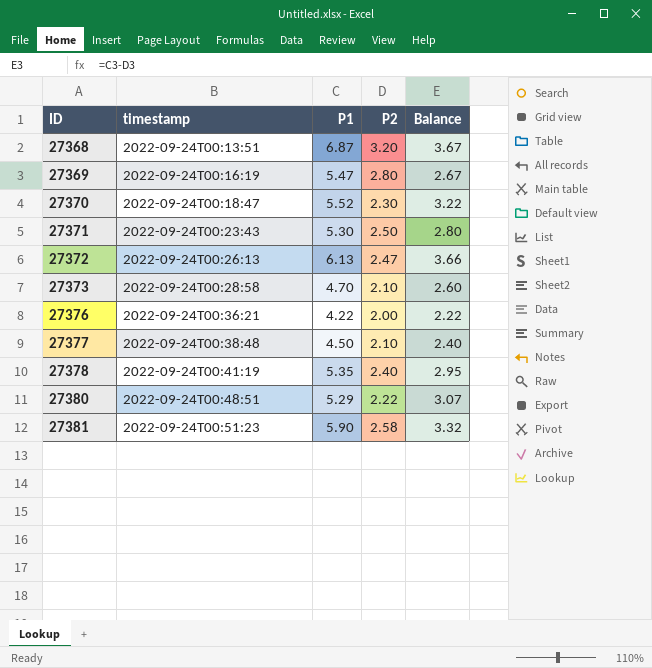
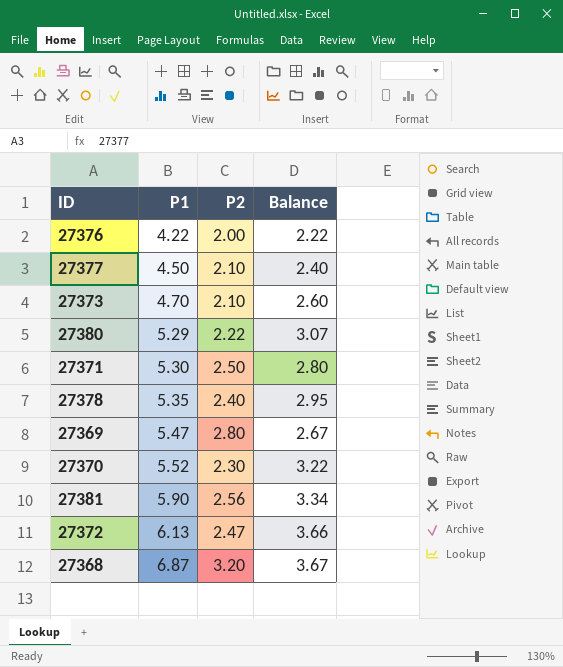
row order: ID ascending -> P1 ascending
column timestamp | position: 2 -> none
27381 | P2: 2.58 -> 2.56
27381 | Balance: 3.32 -> 3.34

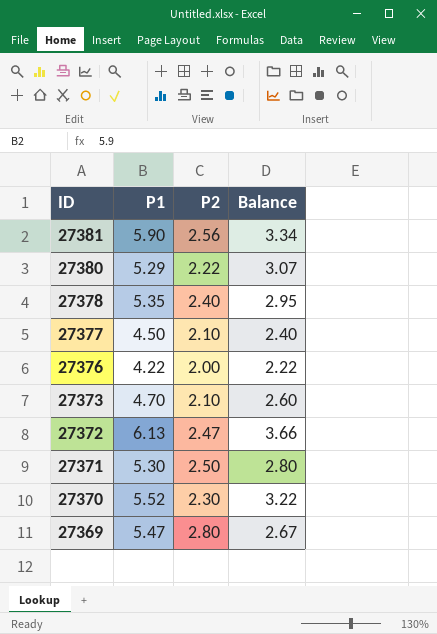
row order: P1 ascending -> ID descending
row 27368: 6.87 | 3.20 | 3.67 -> none

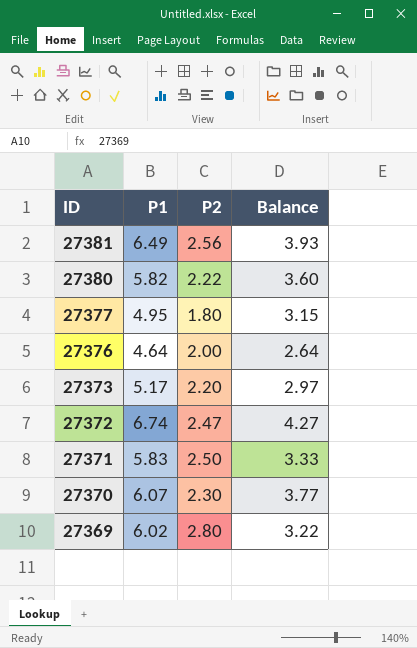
row 27378: 5.35 | 2.40 | 2.95 -> none
27381 | P1: 5.90 -> 6.49
27381 | Balance: 3.34 -> 3.93
27380 | P1: 5.29 -> 5.82
27380 | Balance: 3.07 -> 3.60
27377 | P1: 4.50 -> 4.95
27377 | P2: 2.10 -> 1.80
27377 | Balance: 2.40 -> 3.15
27376 | P1: 4.22 -> 4.64
27376 | Balance: 2.22 -> 2.64
27373 | P1: 4.70 -> 5.17
27373 | P2: 2.10 -> 2.20
27373 | Balance: 2.60 -> 2.97
27372 | P1: 6.13 -> 6.74
27372 | Balance: 3.66 -> 4.27
27371 | P1: 5.30 -> 5.83
27371 | Balance: 2.80 -> 3.33
27370 | P1: 5.52 -> 6.07
27370 | Balance: 3.22 -> 3.77
27369 | P1: 5.47 -> 6.02
27369 | Balance: 2.67 -> 3.22

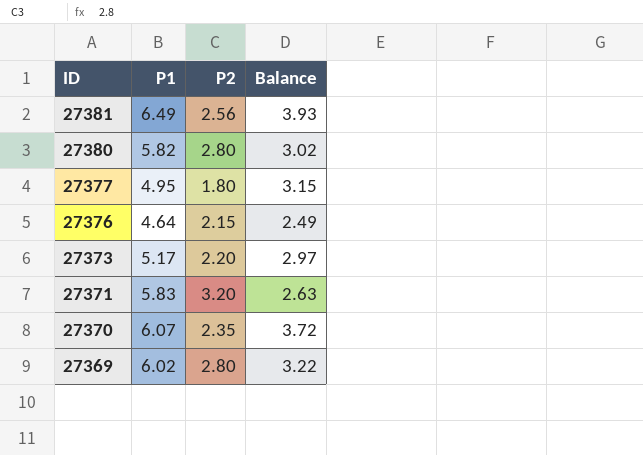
row 27372: 6.74 | 2.47 | 4.27 -> none
27380 | P2: 2.22 -> 2.80
27380 | Balance: 3.60 -> 3.02
27376 | P2: 2.00 -> 2.15
27376 | Balance: 2.64 -> 2.49
27371 | P2: 2.50 -> 3.20
27371 | Balance: 3.33 -> 2.63
27370 | P2: 2.30 -> 2.35
27370 | Balance: 3.77 -> 3.72

